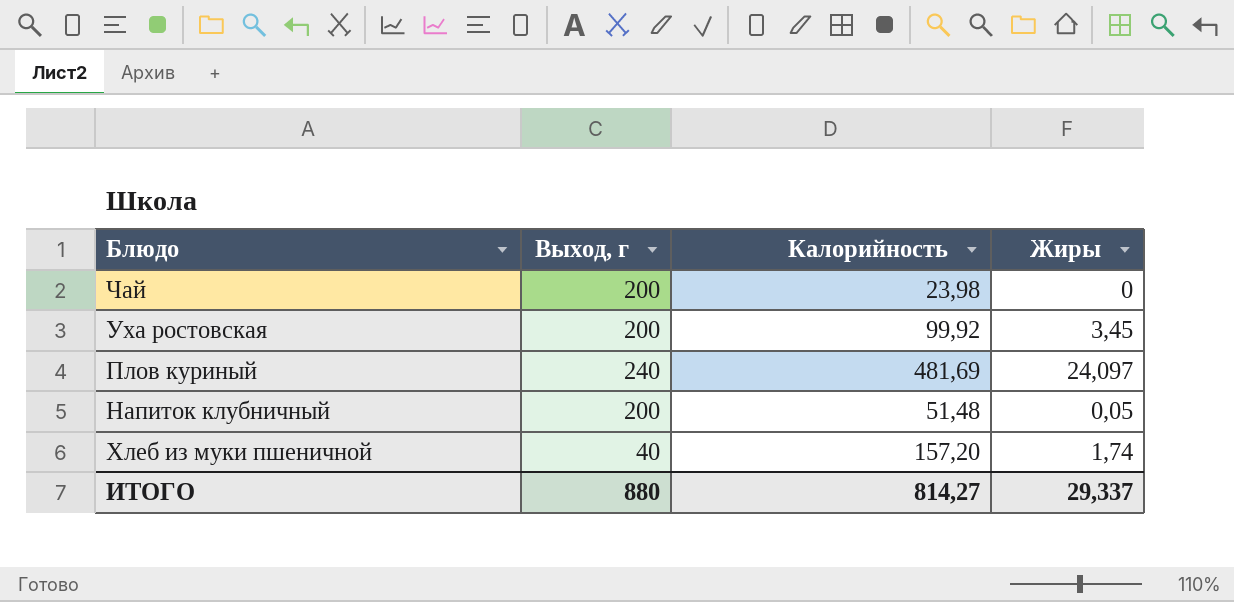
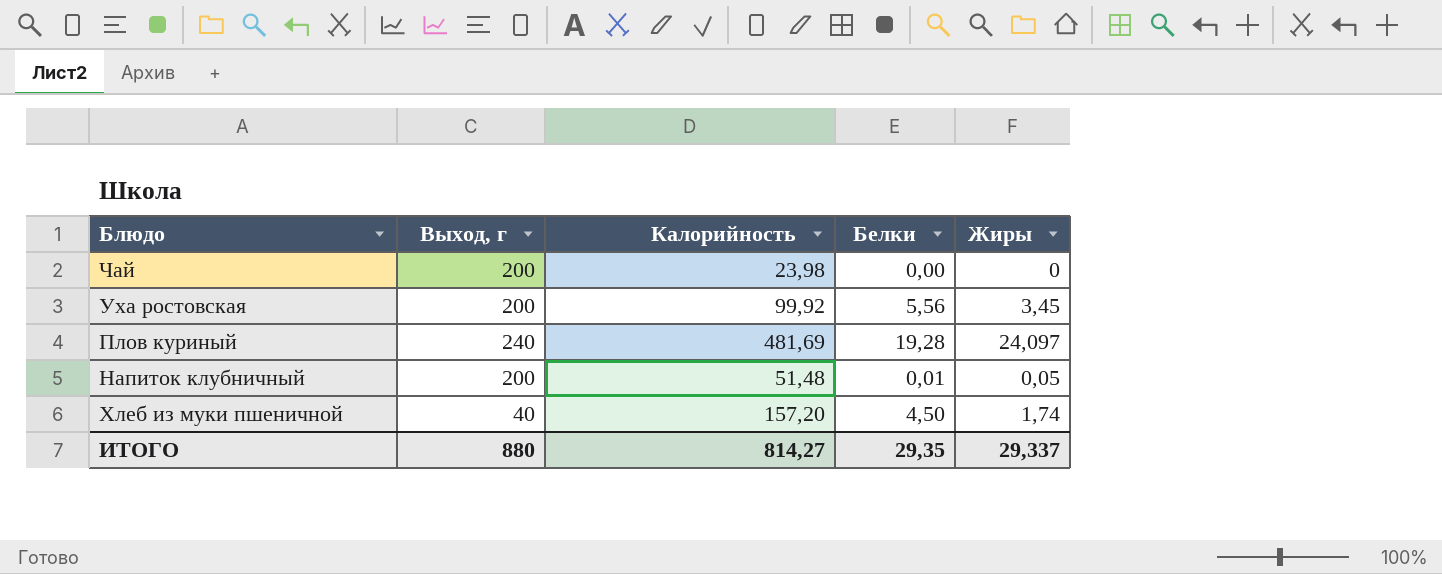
column Белки | position: none -> 4

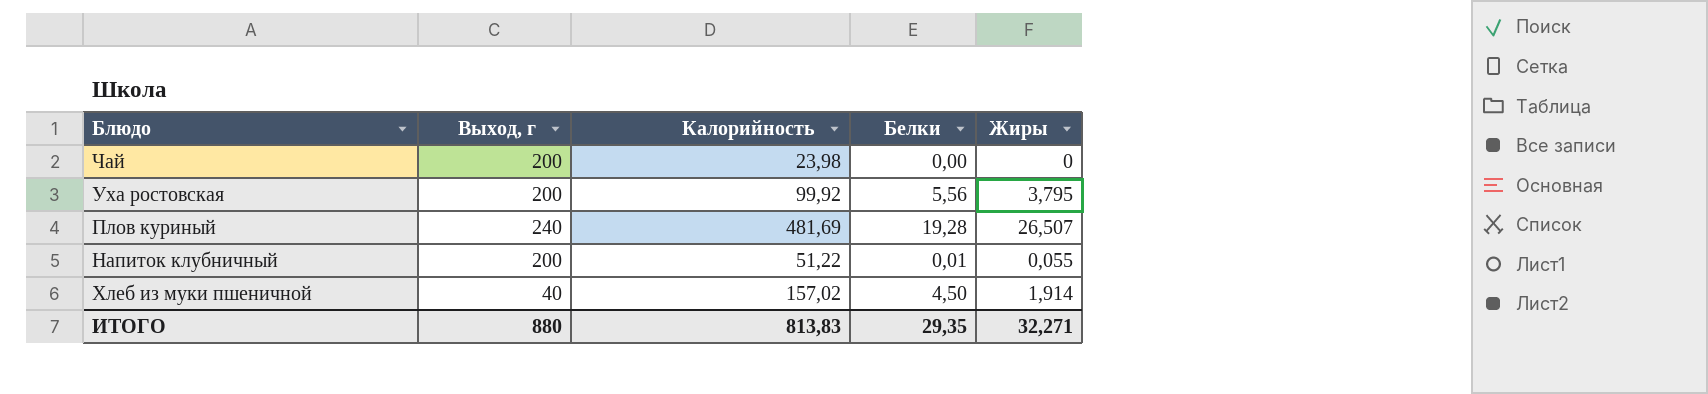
Уха ростовская | Жиры: 3,45 -> 3,795
Плов куриный | Жиры: 24,097 -> 26,507
Напиток клубничный | Калорийность: 51,48 -> 51,22
Напиток клубничный | Жиры: 0,05 -> 0,055
Хлеб из муки пшеничной | Калорийность: 157,20 -> 157,02
Хлеб из муки пшеничной | Жиры: 1,74 -> 1,914
ИТОГО | Калорийность: 814,27 -> 813,83
ИТОГО | Жиры: 29,337 -> 32,271

